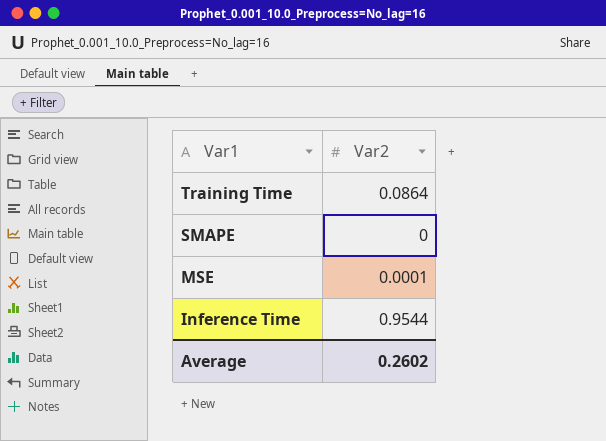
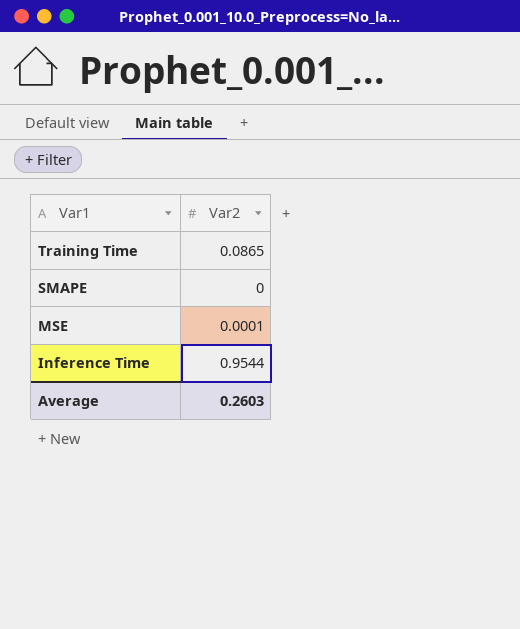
Training Time | Var2: 0.0864 -> 0.0865
Average | Var2: 0.2602 -> 0.2603

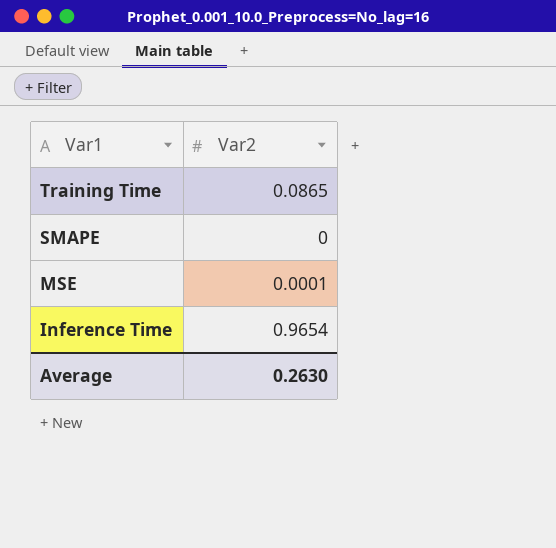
Inference Time | Var2: 0.9544 -> 0.9654
Average | Var2: 0.2603 -> 0.2630

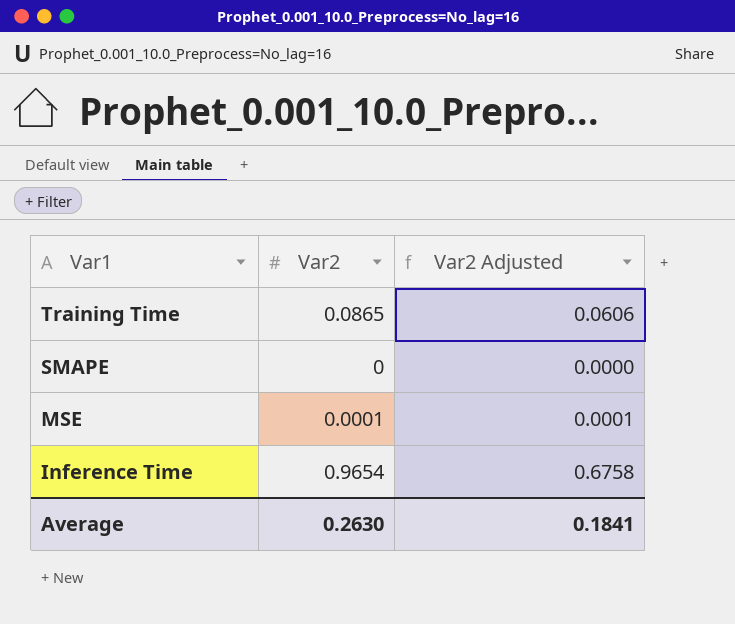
column Var2 Adjusted | formula: none -> [Var2] * 0.7

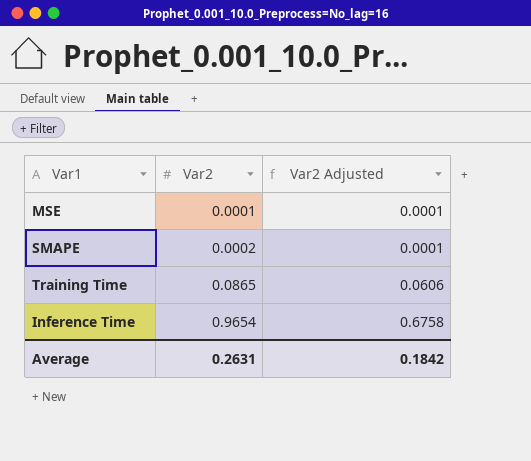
row order: Var1 descending -> Var2 ascending
SMAPE | Var2: 0 -> 0.0002
SMAPE | Var2 Adjusted: 0.0000 -> 0.0001
Average | Var2: 0.2630 -> 0.2631
Average | Var2 Adjusted: 0.1841 -> 0.1842

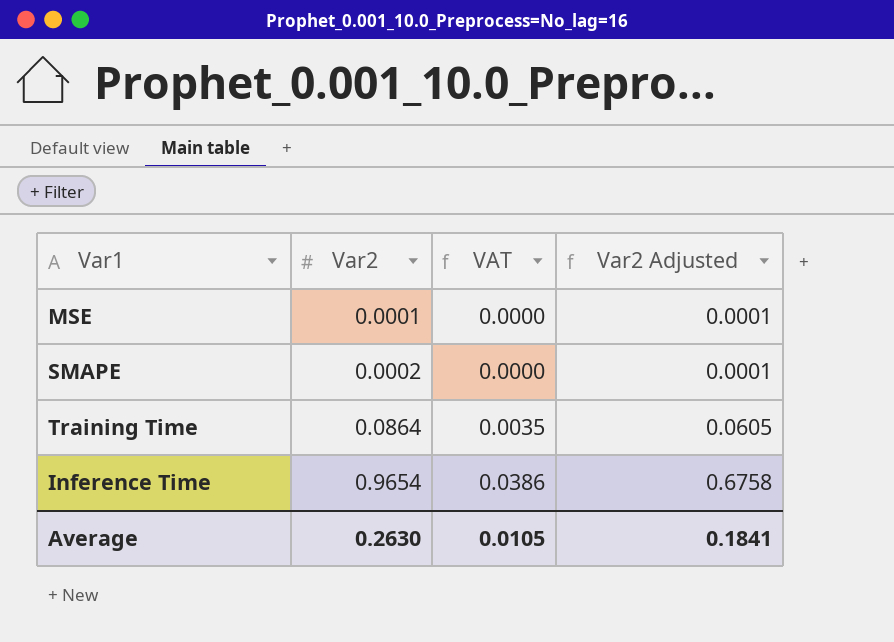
column VAT | formula: none -> [Var2] * 0.04
Training Time | Var2: 0.0865 -> 0.0864
Training Time | Var2 Adjusted: 0.0606 -> 0.0605
Average | Var2: 0.2631 -> 0.2630
Average | Var2 Adjusted: 0.1842 -> 0.1841

